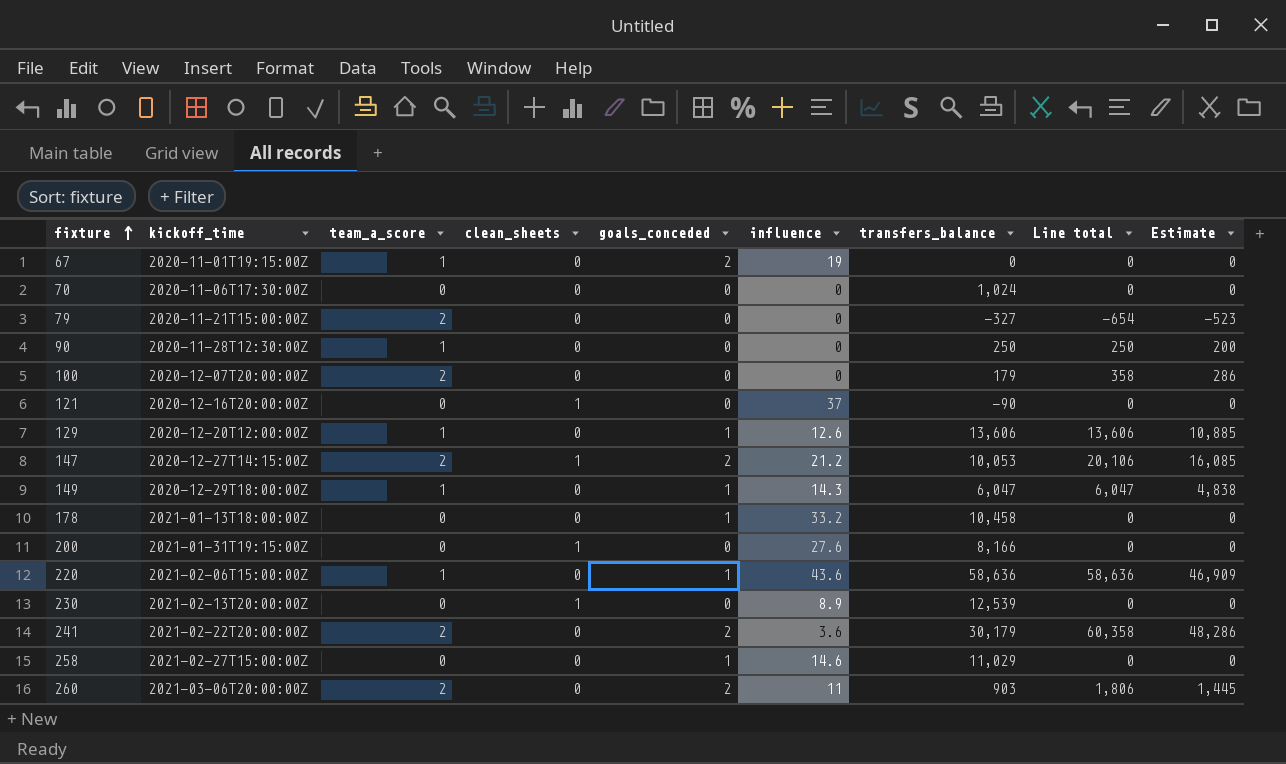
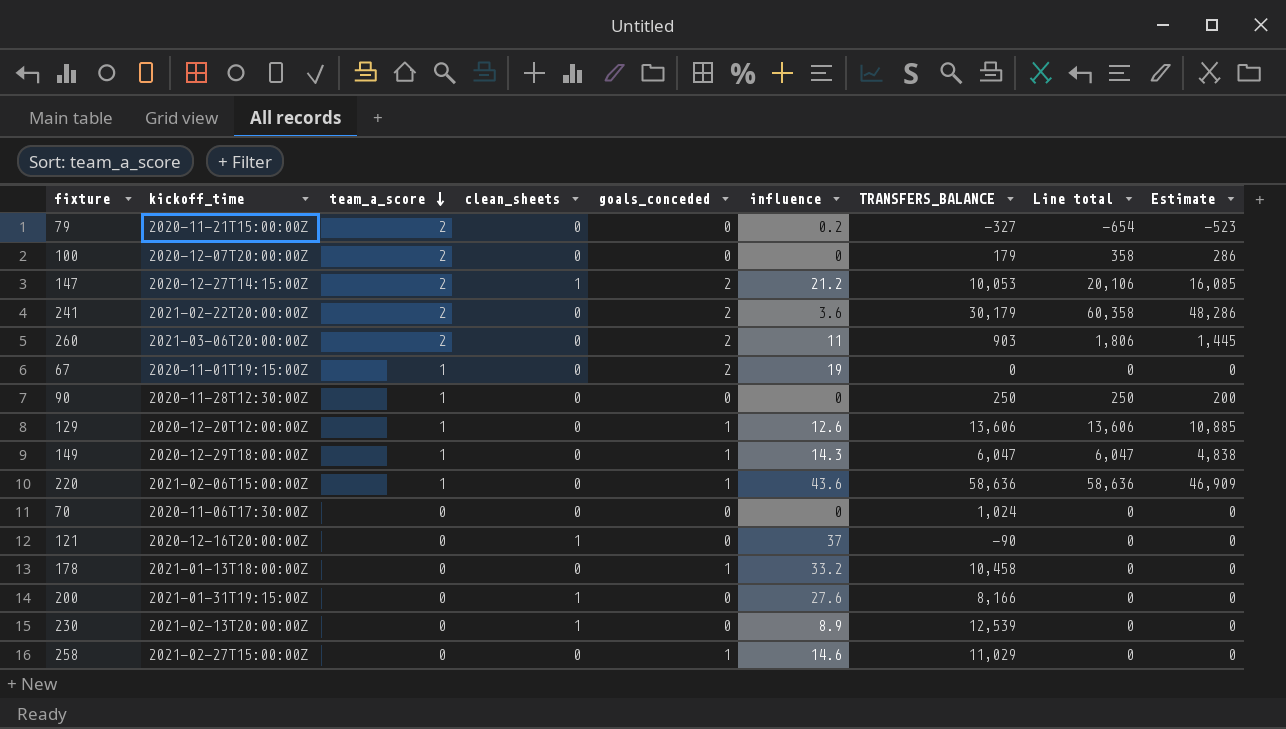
row order: fixture ascending -> team_a_score descending
column name: transfers_balance -> TRANSFERS_BALANCE
79 | influence: 0 -> 0.2

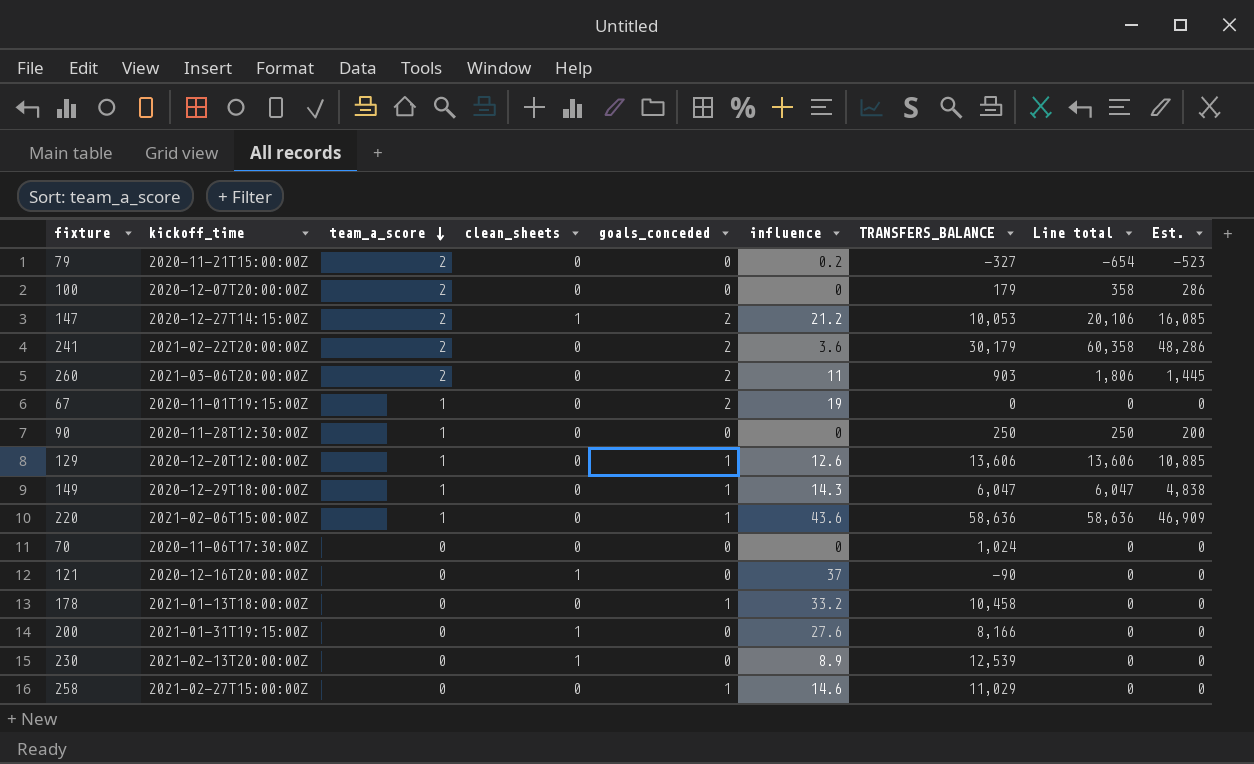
column name: Estimate -> Est.

